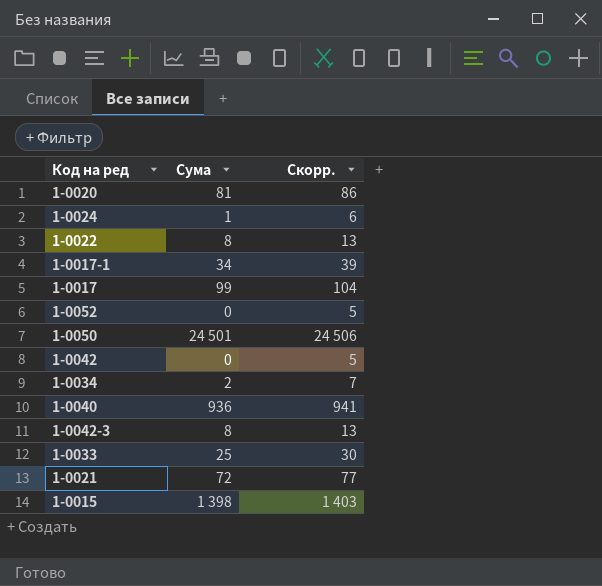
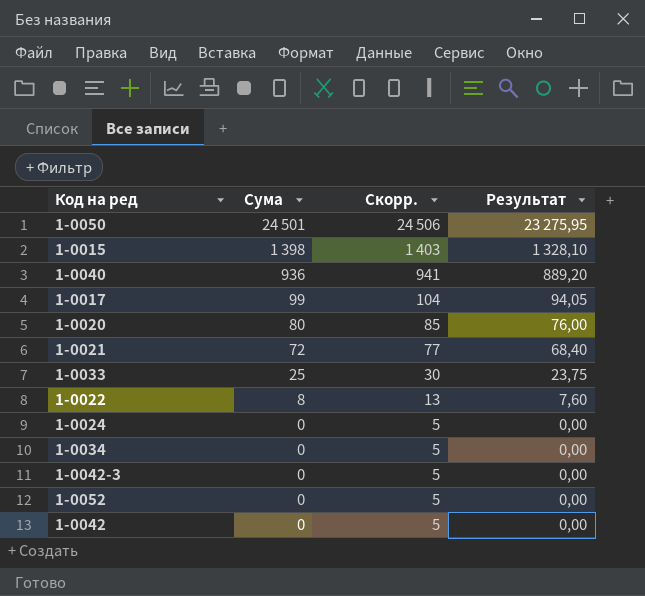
row order: none -> Сума descending
column Результат | formula: none -> [Сума] * 0,95
row 1-0017-1: 34 | 39 -> none
1-0020 | Сума: 81 -> 80
1-0020 | Скорр.: 86 -> 85
1-0024 | Сума: 1 -> 0
1-0024 | Скорр.: 6 -> 5
1-0034 | Сума: 2 -> 0
1-0034 | Скорр.: 7 -> 5
1-0042-3 | Сума: 8 -> 0
1-0042-3 | Скорр.: 13 -> 5

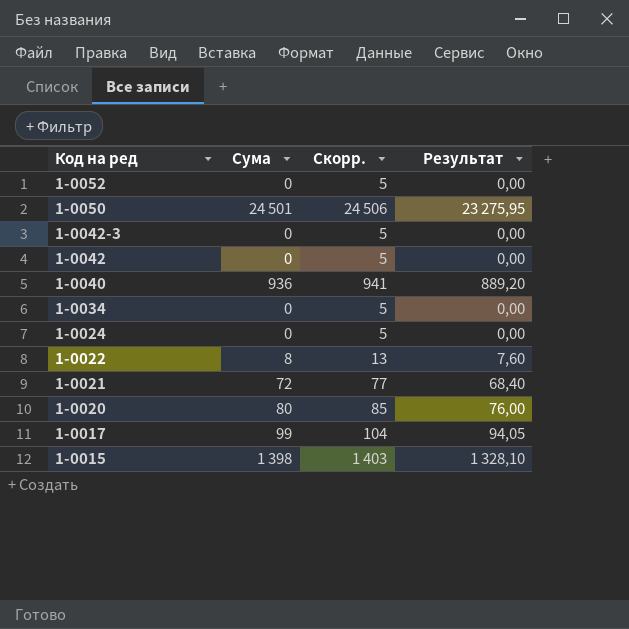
row order: Сума descending -> Код на ред descending
row 1-0033: 25 | 30 | 23,75 -> none

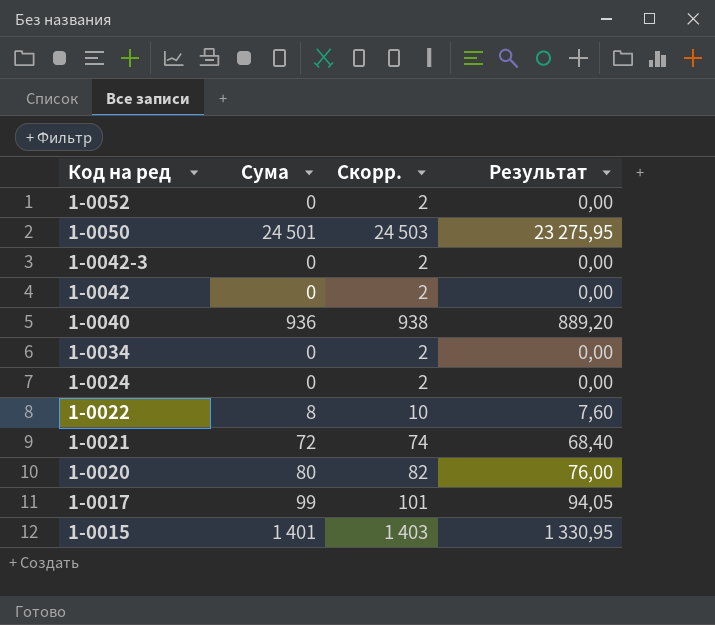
column Скорр. | formula: [Сума] + 5 -> [Сума] + 2
1-0015 | Сума: 1 398 -> 1 401
1-0015 | Результат: 1 328,10 -> 1 330,95

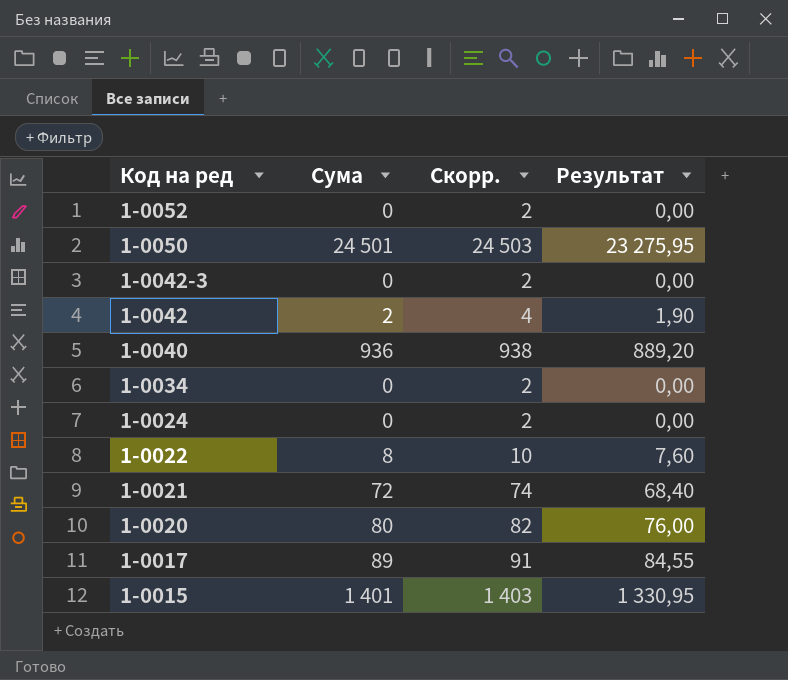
1-0042 | Сума: 0 -> 2
1-0042 | Скорр.: 2 -> 4
1-0042 | Результат: 0,00 -> 1,90
1-0017 | Сума: 99 -> 89
1-0017 | Скорр.: 101 -> 91
1-0017 | Результат: 94,05 -> 84,55

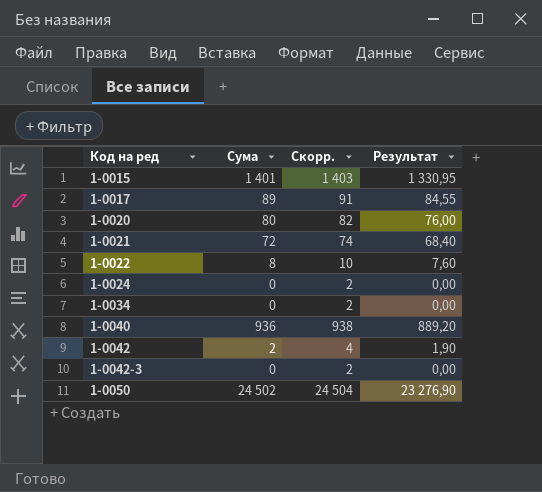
row order: Код на ред descending -> Код на ред ascending
row 1-0052: 0 | 2 | 0,00 -> none
1-0050 | Сума: 24 501 -> 24 502
1-0050 | Скорр.: 24 503 -> 24 504
1-0050 | Результат: 23 275,95 -> 23 276,90

